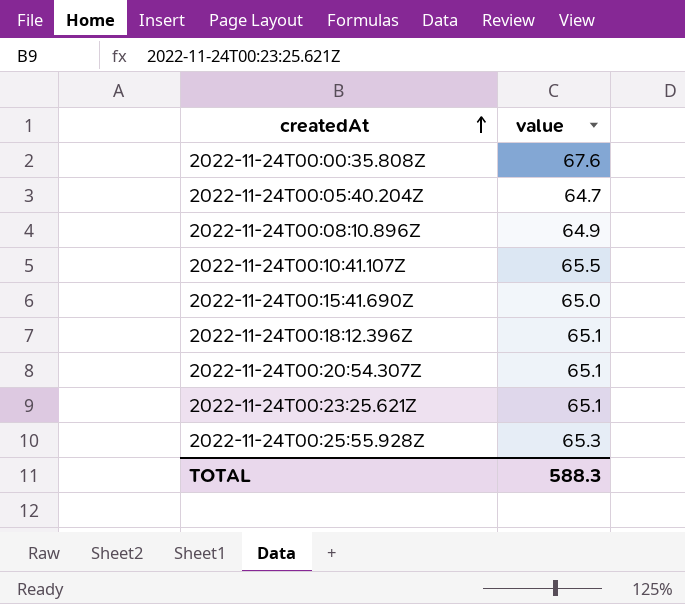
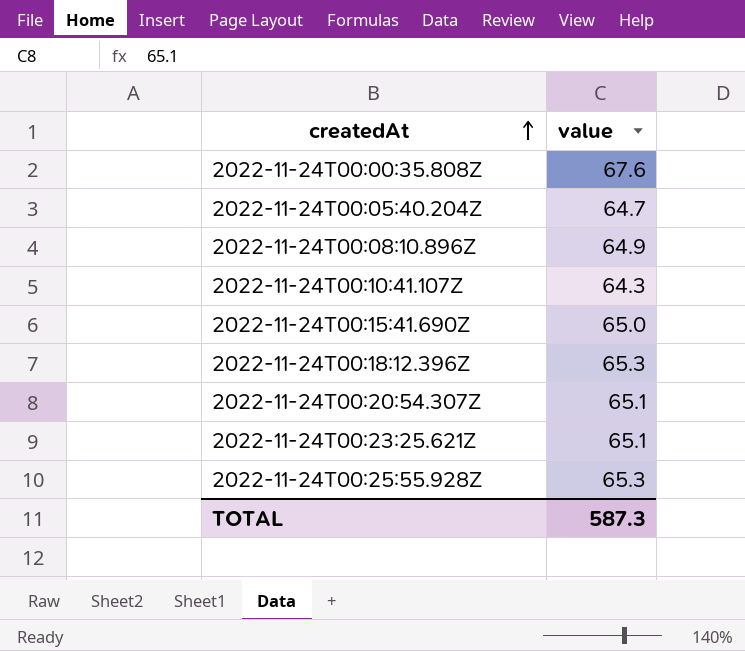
2022-11-24T00:10:41.107Z | value: 65.5 -> 64.3
2022-11-24T00:18:12.396Z | value: 65.1 -> 65.3
TOTAL | value: 588.3 -> 587.3

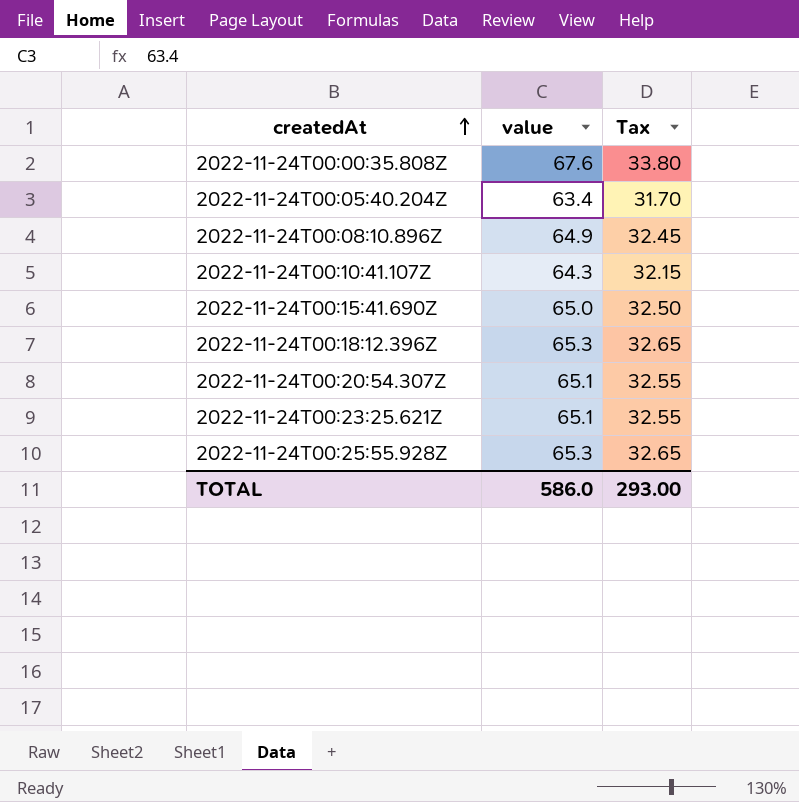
column Tax | formula: none -> [value] * 0.5
2022-11-24T00:05:40.204Z | value: 64.7 -> 63.4
TOTAL | value: 587.3 -> 586.0

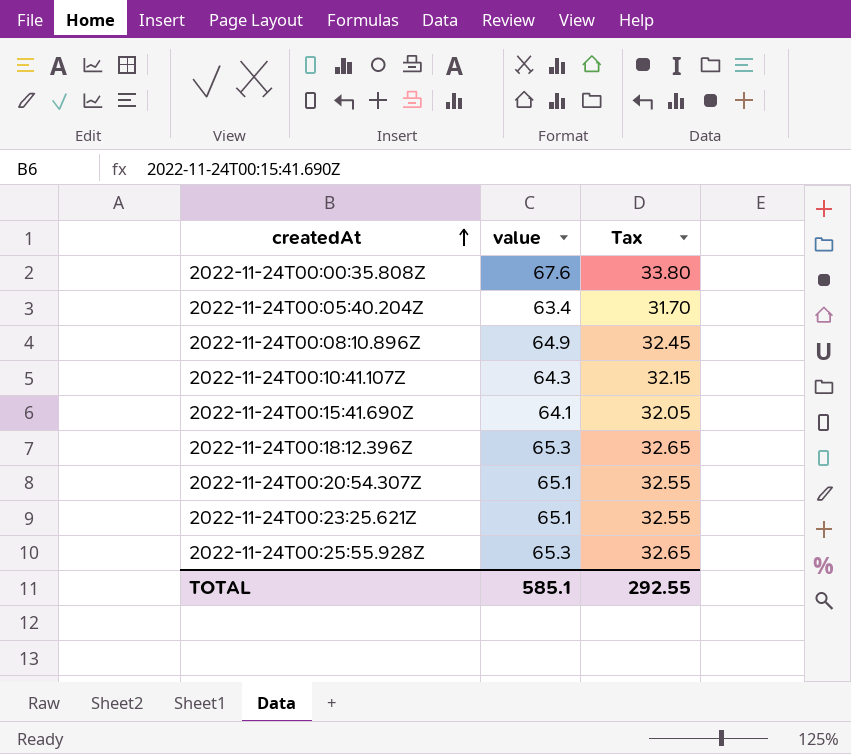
2022-11-24T00:15:41.690Z | value: 65.0 -> 64.1
2022-11-24T00:15:41.690Z | Tax: 32.50 -> 32.05
TOTAL | value: 586.0 -> 585.1
TOTAL | Tax: 293.00 -> 292.55

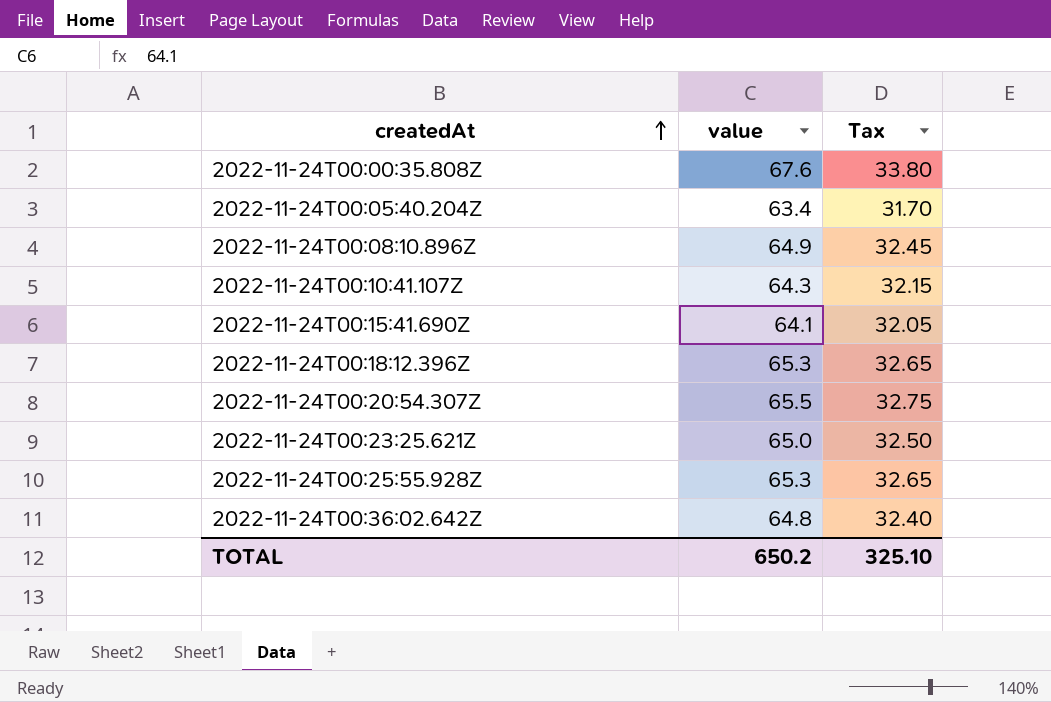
2022-11-24T00:20:54.307Z | value: 65.1 -> 65.5
2022-11-24T00:20:54.307Z | Tax: 32.55 -> 32.75
2022-11-24T00:23:25.621Z | value: 65.1 -> 65.0
2022-11-24T00:23:25.621Z | Tax: 32.55 -> 32.50
row 2022-11-24T00:36:02.642Z: none -> 64.8 | 32.40
TOTAL | value: 585.1 -> 650.2
TOTAL | Tax: 292.55 -> 325.10

